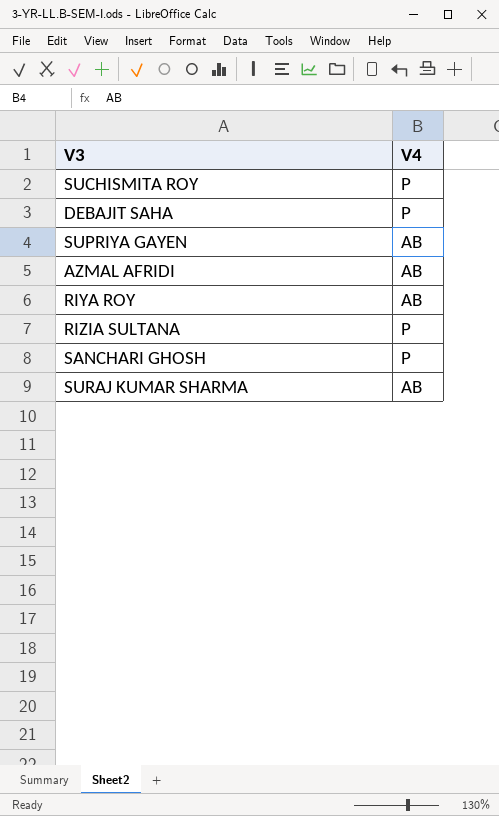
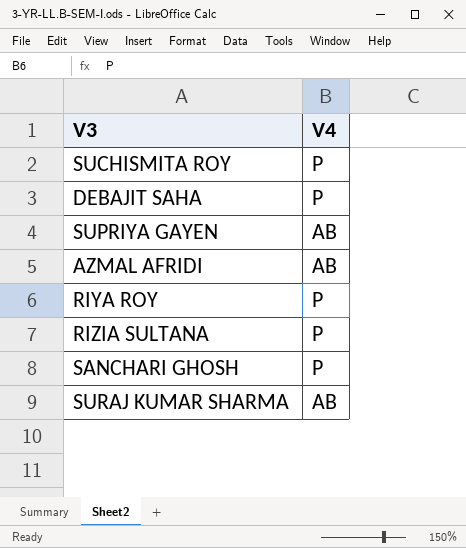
RIYA ROY | V4: AB -> P

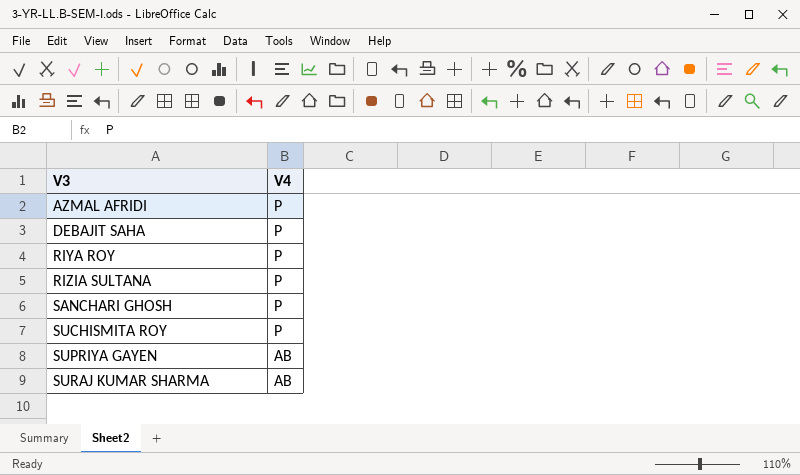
row order: none -> V3 ascending
AZMAL AFRIDI | V4: AB -> P

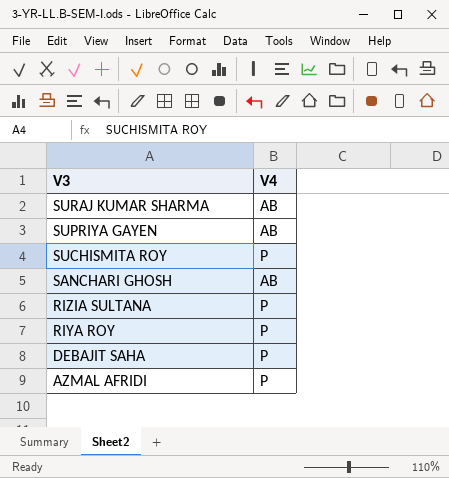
row order: V3 ascending -> V3 descending
SANCHARI GHOSH | V4: P -> AB

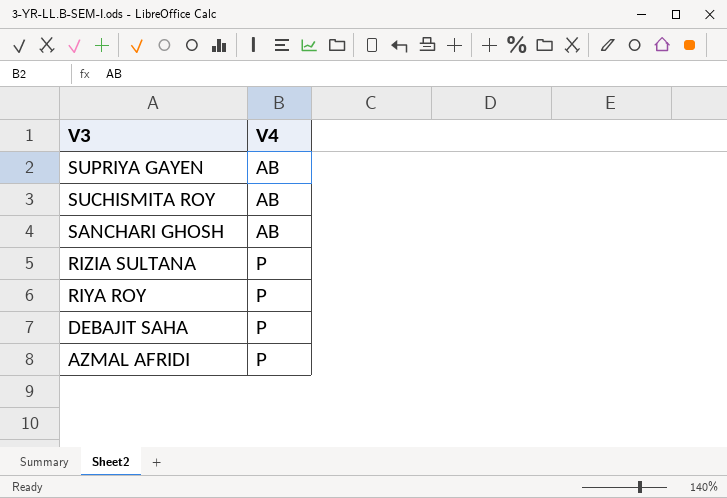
row SURAJ KUMAR SHARMA: AB -> none
SUCHISMITA ROY | V4: P -> AB

